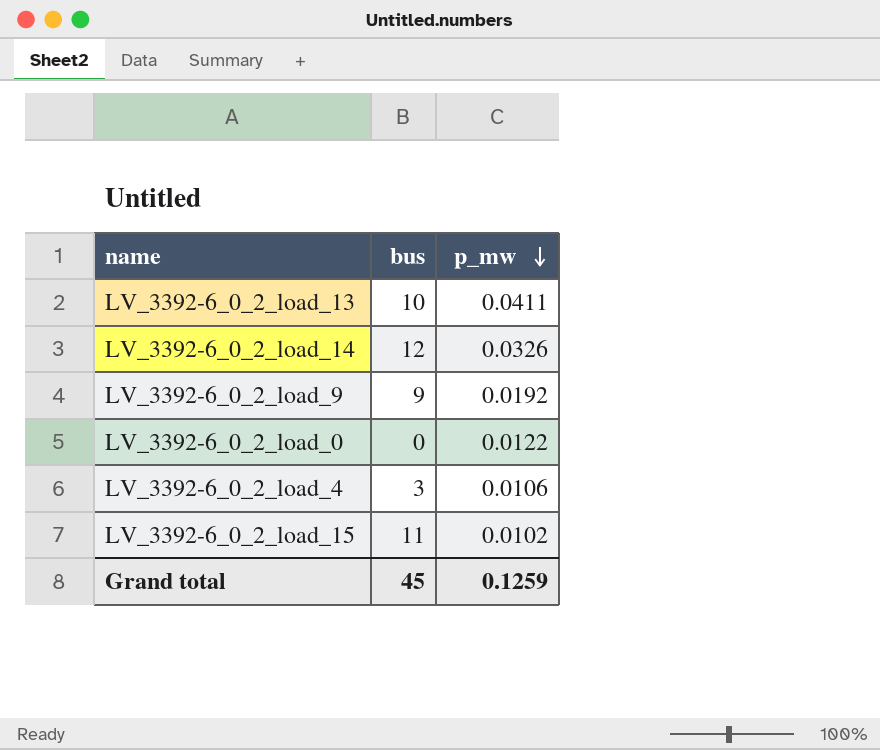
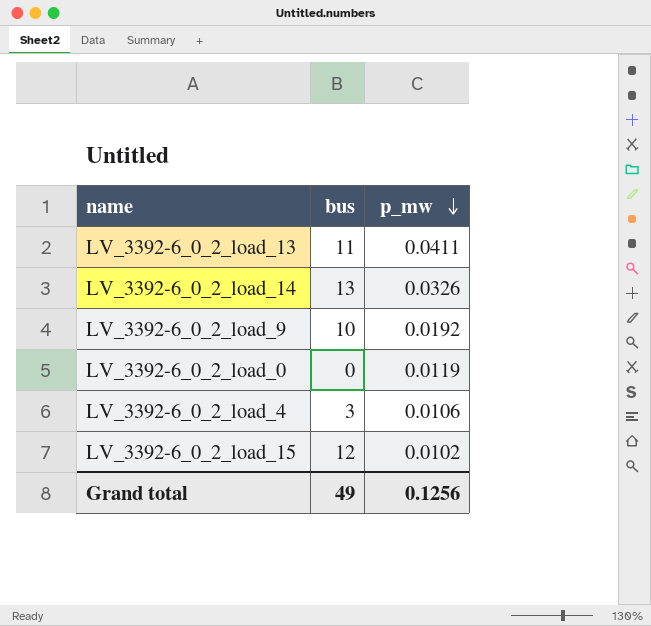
LV_3392-6_0_2_load_13 | bus: 10 -> 11
LV_3392-6_0_2_load_14 | bus: 12 -> 13
LV_3392-6_0_2_load_9 | bus: 9 -> 10
LV_3392-6_0_2_load_0 | p_mw: 0.0122 -> 0.0119
LV_3392-6_0_2_load_15 | bus: 11 -> 12
Grand total | bus: 45 -> 49
Grand total | p_mw: 0.1259 -> 0.1256

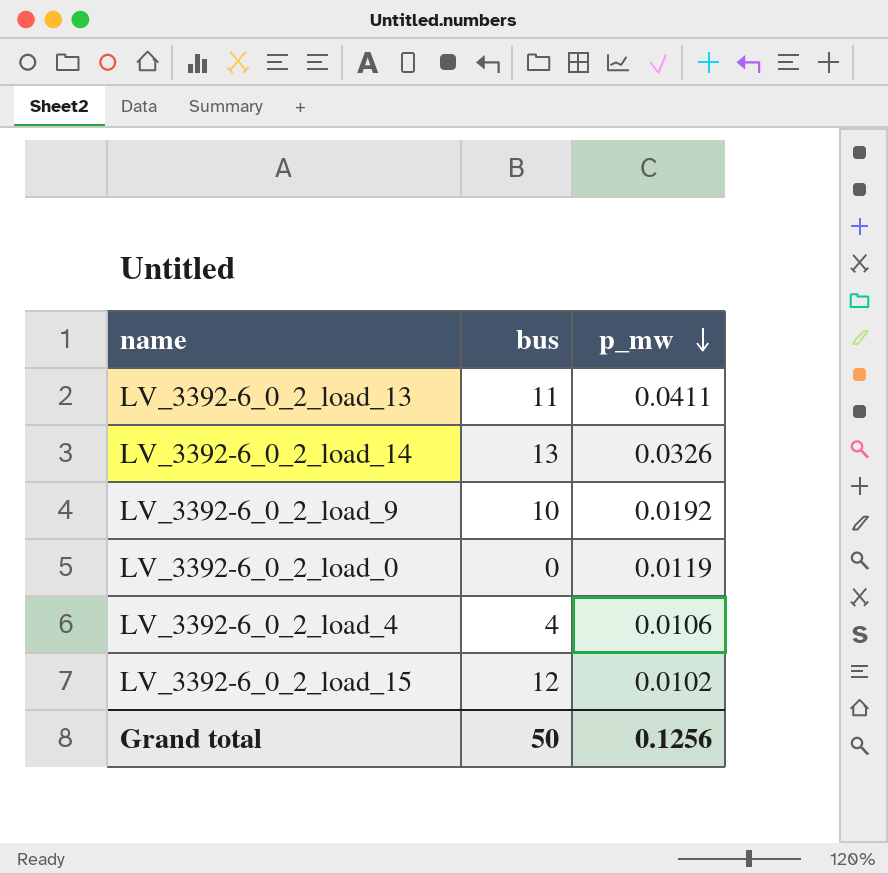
LV_3392-6_0_2_load_4 | bus: 3 -> 4
Grand total | bus: 49 -> 50

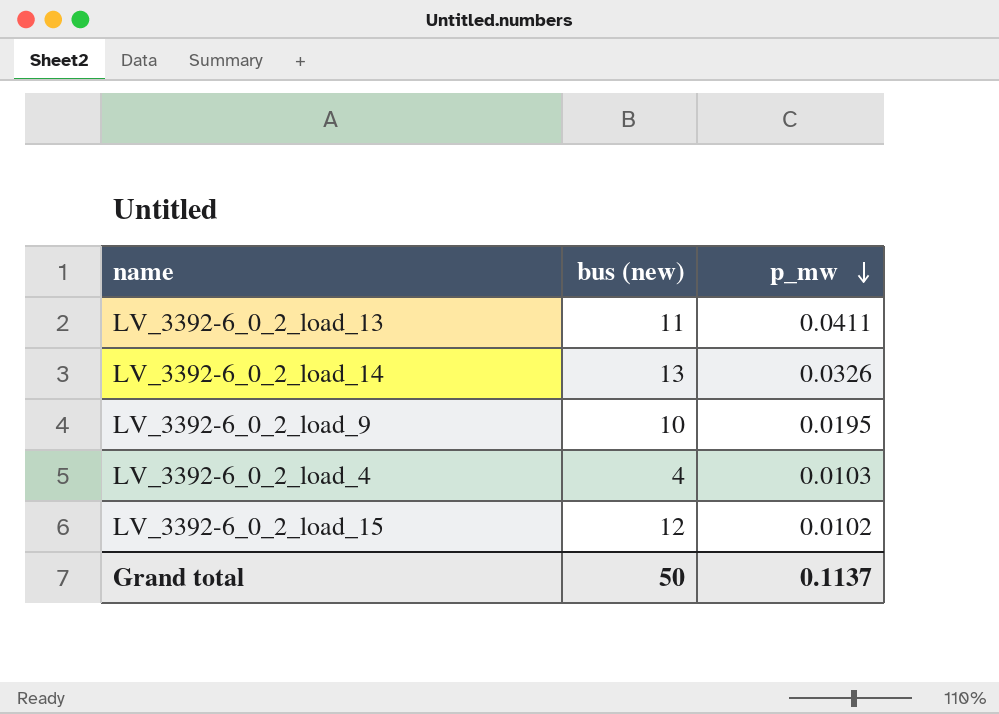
column name: bus -> bus (new)
row LV_3392-6_0_2_load_0: 0 | 0.0119 -> none
LV_3392-6_0_2_load_9 | p_mw: 0.0192 -> 0.0195
LV_3392-6_0_2_load_4 | p_mw: 0.0106 -> 0.0103
Grand total | p_mw: 0.1256 -> 0.1137

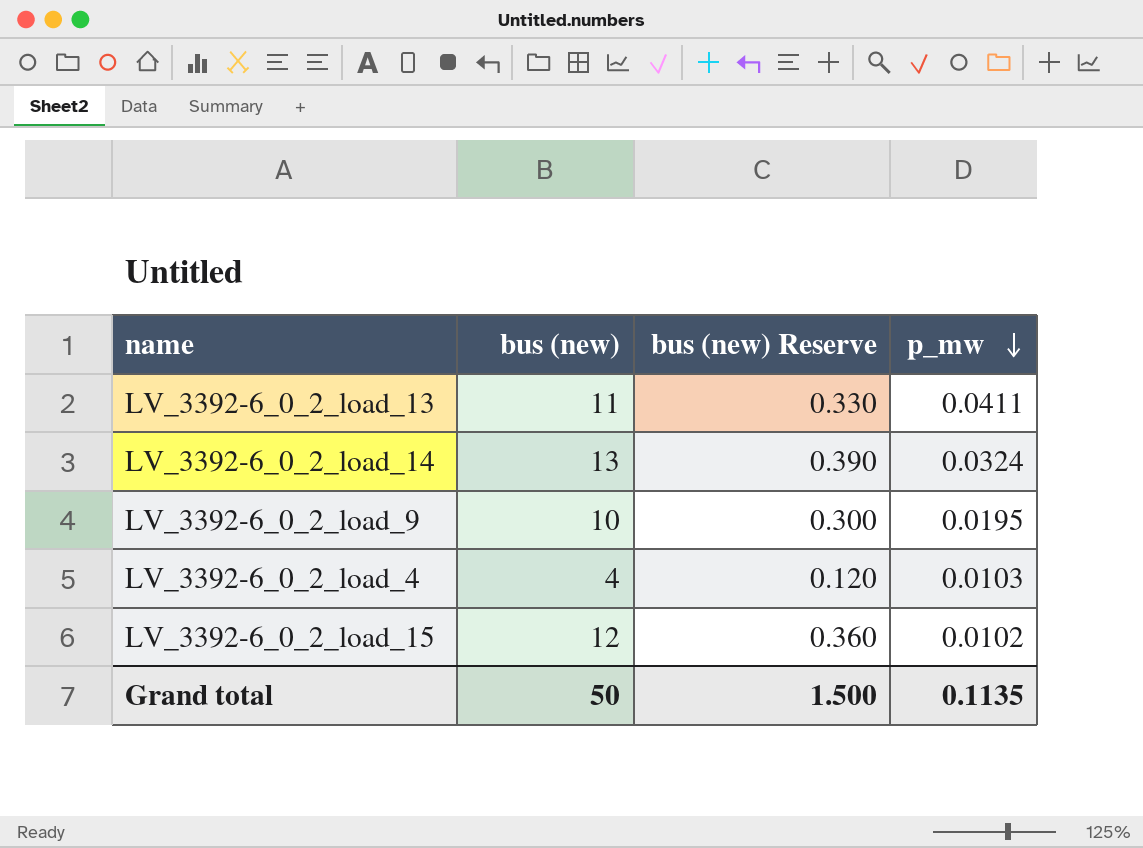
column bus (new) Reserve | formula: none -> [bus (new)] * 0.03
LV_3392-6_0_2_load_14 | p_mw: 0.0326 -> 0.0324
Grand total | p_mw: 0.1137 -> 0.1135

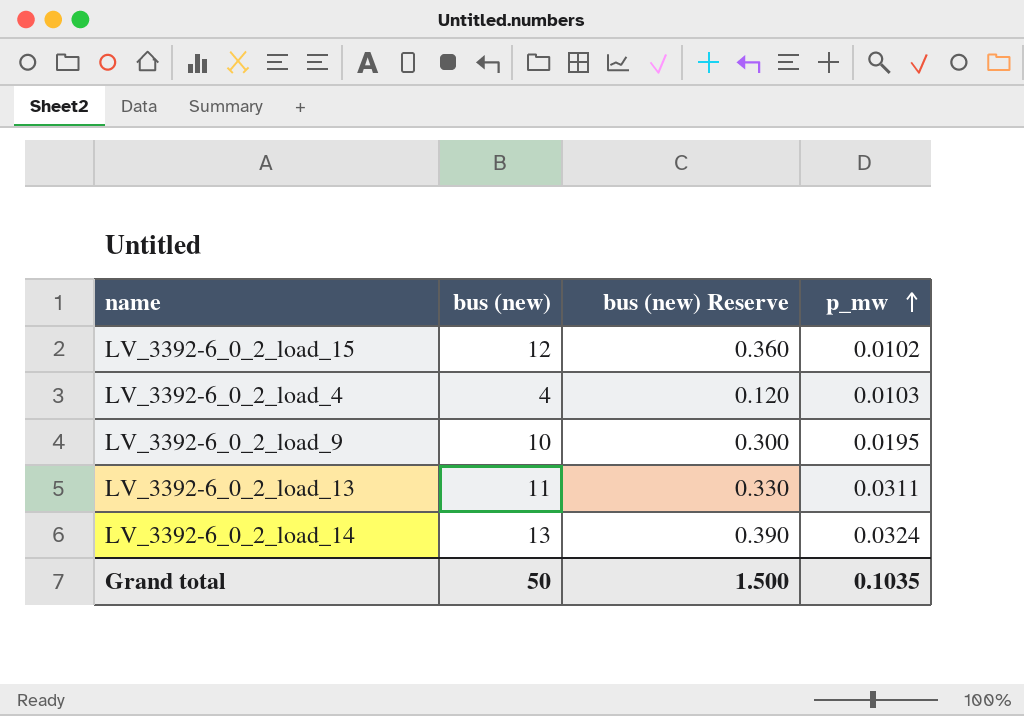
row order: p_mw descending -> p_mw ascending
LV_3392-6_0_2_load_13 | p_mw: 0.0411 -> 0.0311
Grand total | p_mw: 0.1135 -> 0.1035

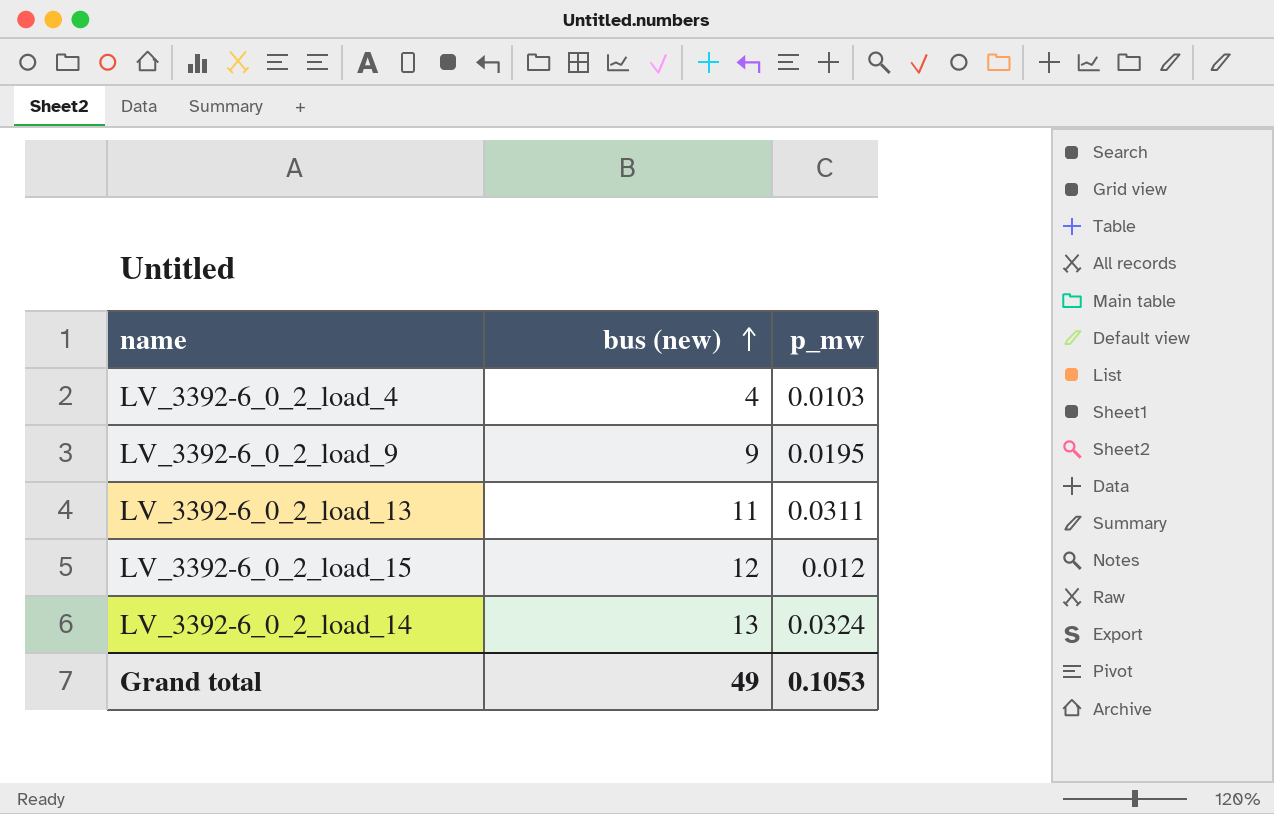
row order: p_mw ascending -> bus (new) ascending
column bus (new) Reserve | formula: [bus (new)] * 0.03 -> none
LV_3392-6_0_2_load_9 | bus (new): 10 -> 9
LV_3392-6_0_2_load_15 | p_mw: 0.0102 -> 0.012
Grand total | bus (new): 50 -> 49
Grand total | p_mw: 0.1035 -> 0.1053

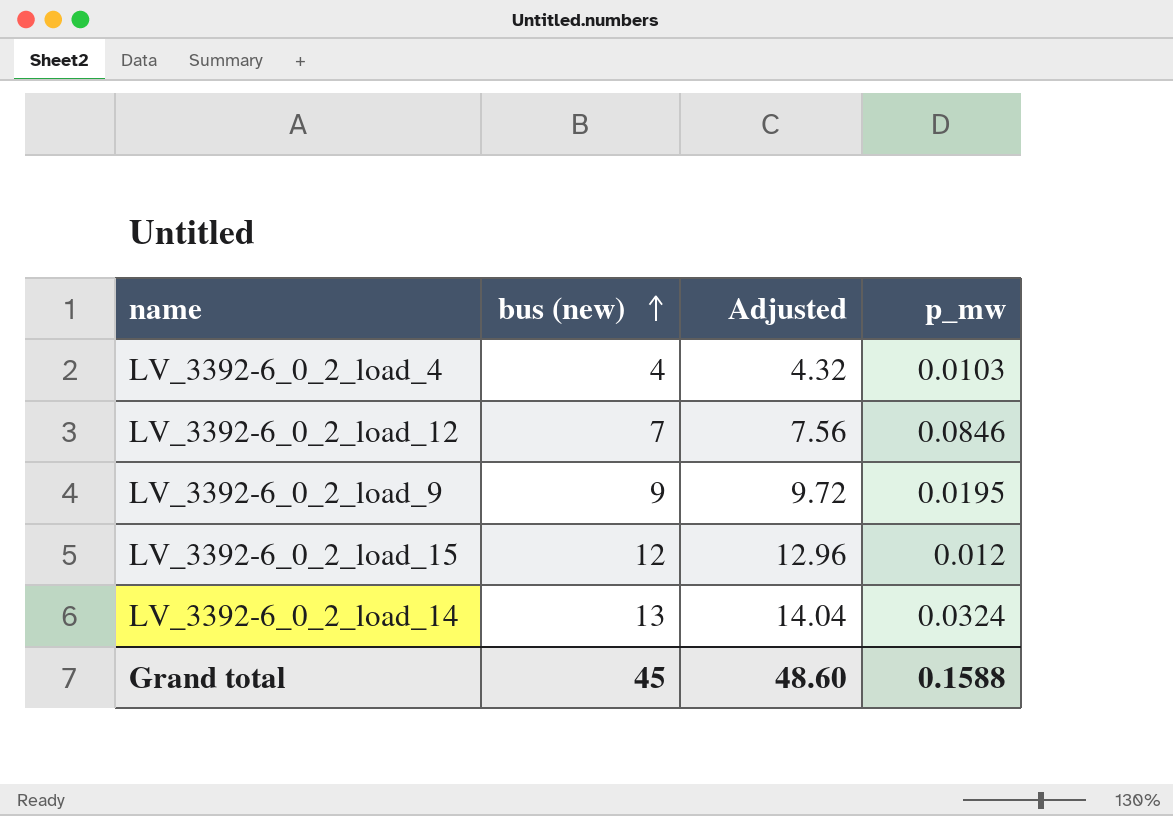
column Adjusted | formula: none -> [bus (new)] * 1.08
row LV_3392-6_0_2_load_13: 11 | 0.0311 -> none
row LV_3392-6_0_2_load_12: none -> 7 | 7.56 | 0.0846
Grand total | bus (new): 49 -> 45
Grand total | p_mw: 0.1053 -> 0.1588

